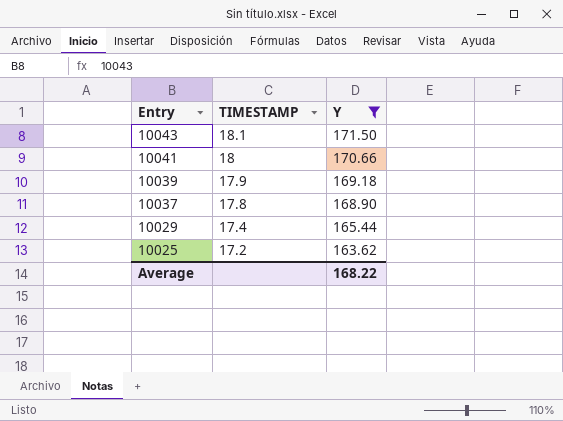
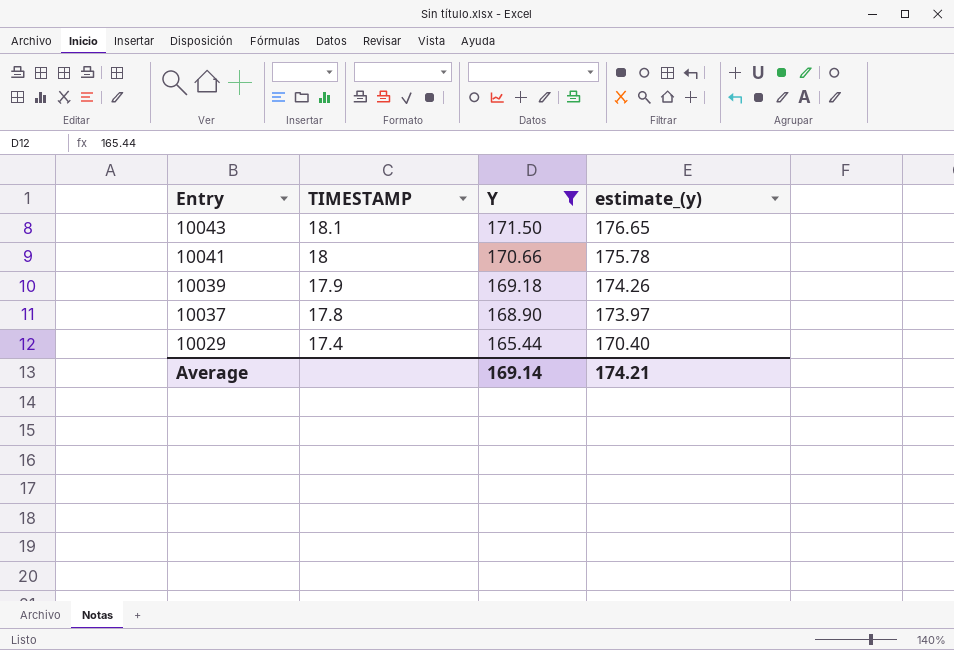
column estimate_(y) | formula: none -> [Y] * 1.03
row 10025: 17.2 | 163.62 -> none
Average | Y: 168.22 -> 169.14

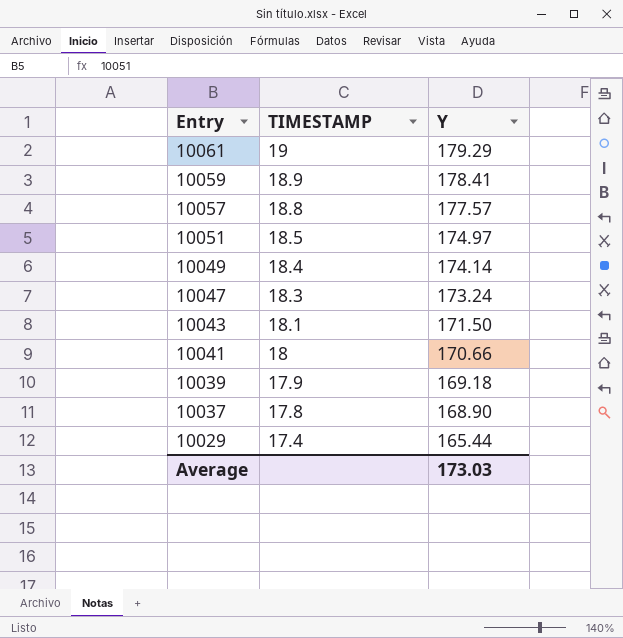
filter: Y <= 171.50 -> none
column estimate_(y) | formula: [Y] * 1.03 -> none
Average | Y: 169.14 -> 173.03

